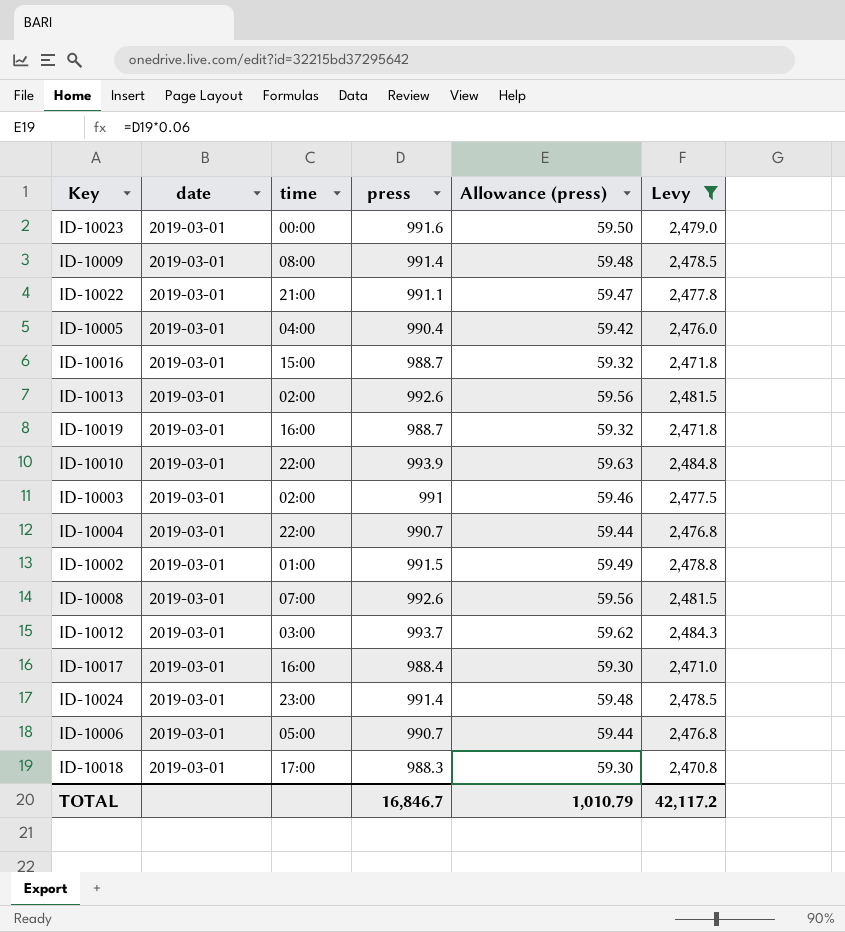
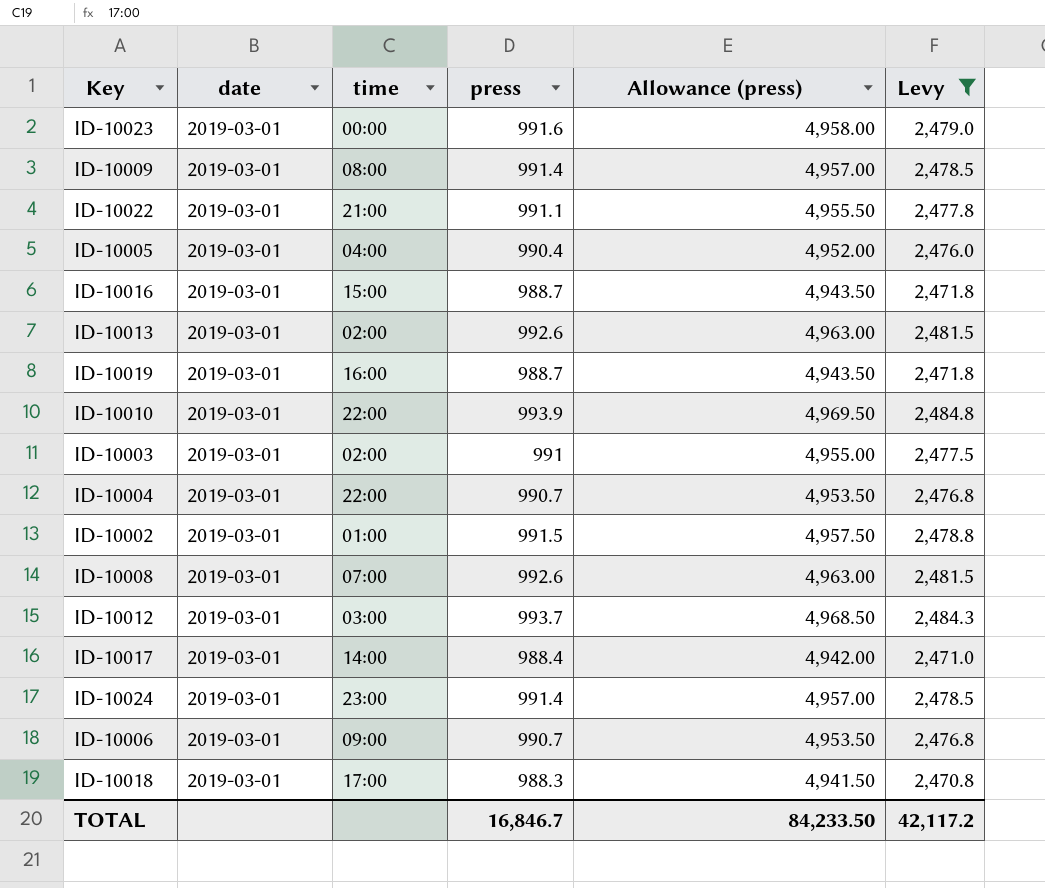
column Allowance (press) | formula: [press] * 0.06 -> [press] * 5
ID-10017 | time: 16:00 -> 14:00
ID-10006 | time: 05:00 -> 09:00
TOTAL | Allowance (press): 1,010.79 -> 84,233.50

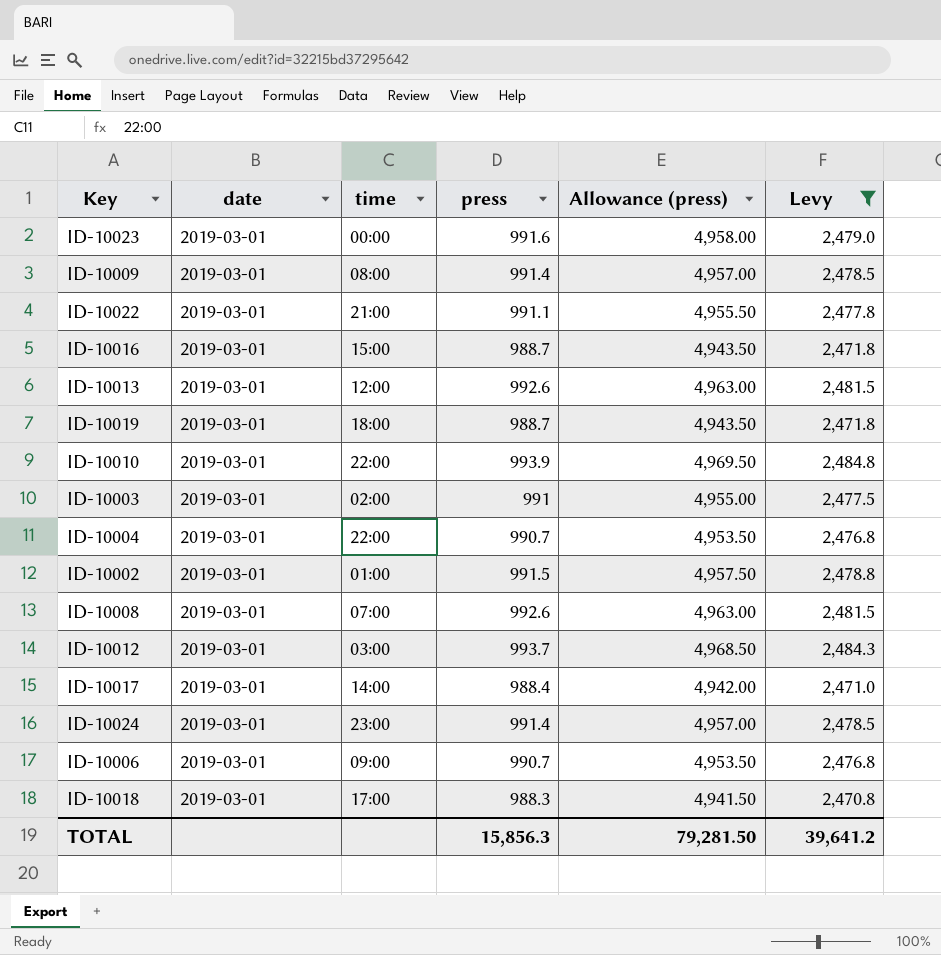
row ID-10005: 2019-03-01 | 04:00 | 990.4 | 4,952.00 | 2,476.0 -> none
ID-10013 | time: 02:00 -> 12:00
ID-10019 | time: 16:00 -> 18:00
TOTAL | press: 16,846.7 -> 15,856.3
TOTAL | Allowance (press): 84,233.50 -> 79,281.50
TOTAL | Levy: 42,117.2 -> 39,641.2

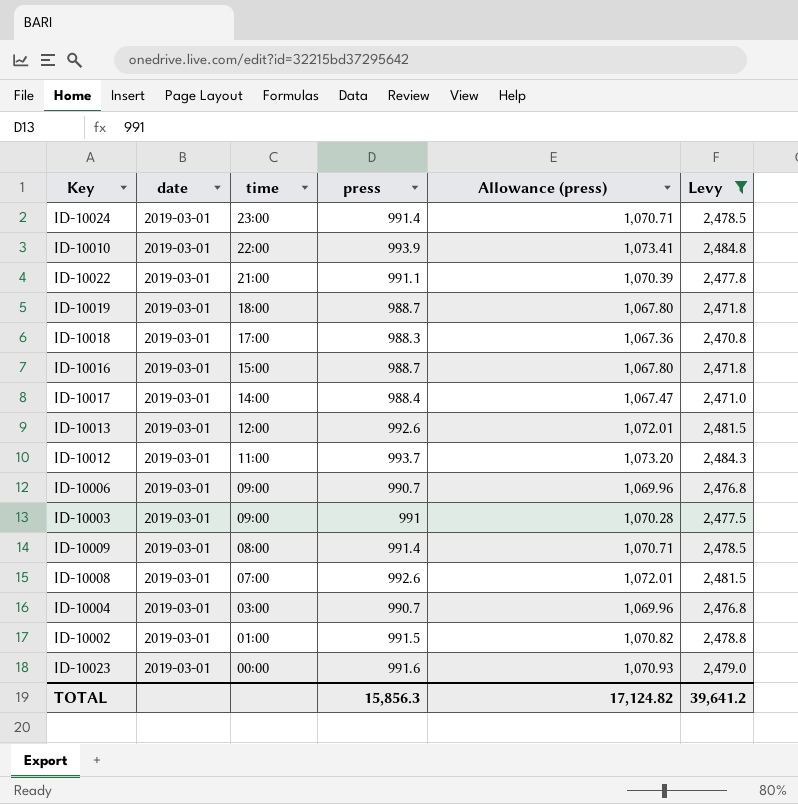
row order: none -> time descending
column Allowance (press) | formula: [press] * 5 -> [press] * 1.08
ID-10012 | time: 03:00 -> 11:00
ID-10003 | time: 02:00 -> 09:00
ID-10004 | time: 22:00 -> 03:00
TOTAL | Allowance (press): 79,281.50 -> 17,124.82

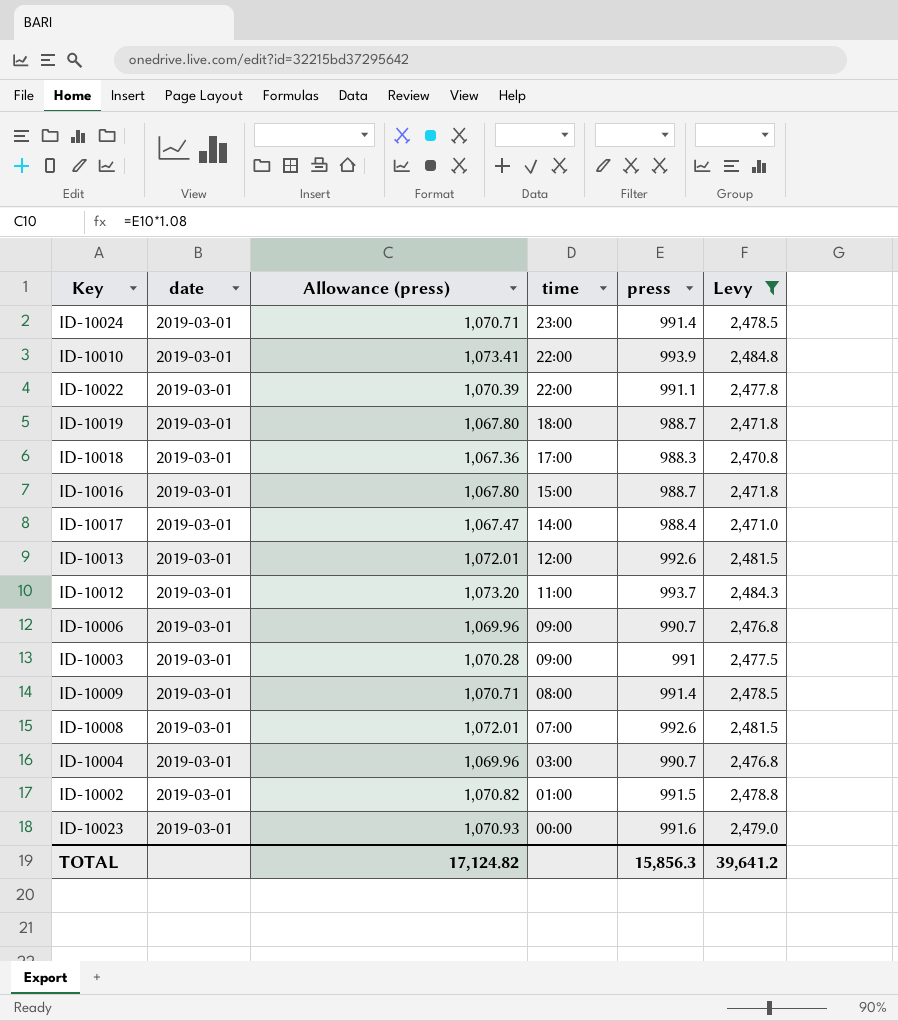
column Allowance (press) | position: 5 -> 3
ID-10022 | time: 21:00 -> 22:00

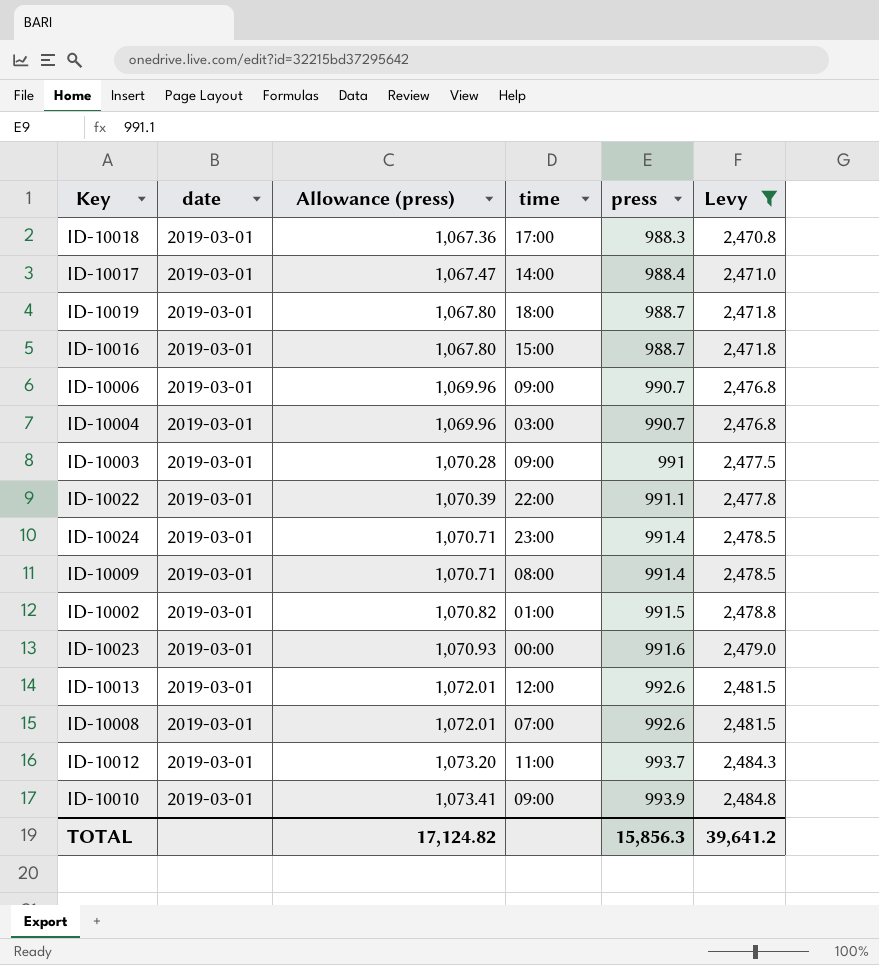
row order: time descending -> Allowance (press) ascending
ID-10010 | time: 22:00 -> 09:00

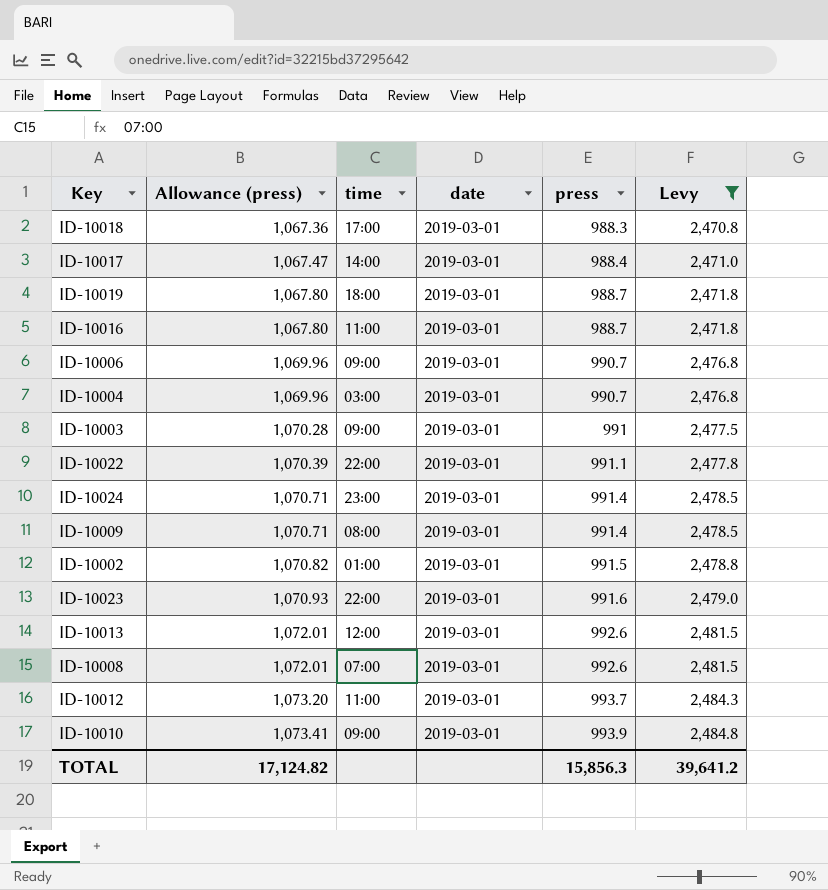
column date | position: 2 -> 4
ID-10016 | time: 15:00 -> 11:00
ID-10023 | time: 00:00 -> 22:00

